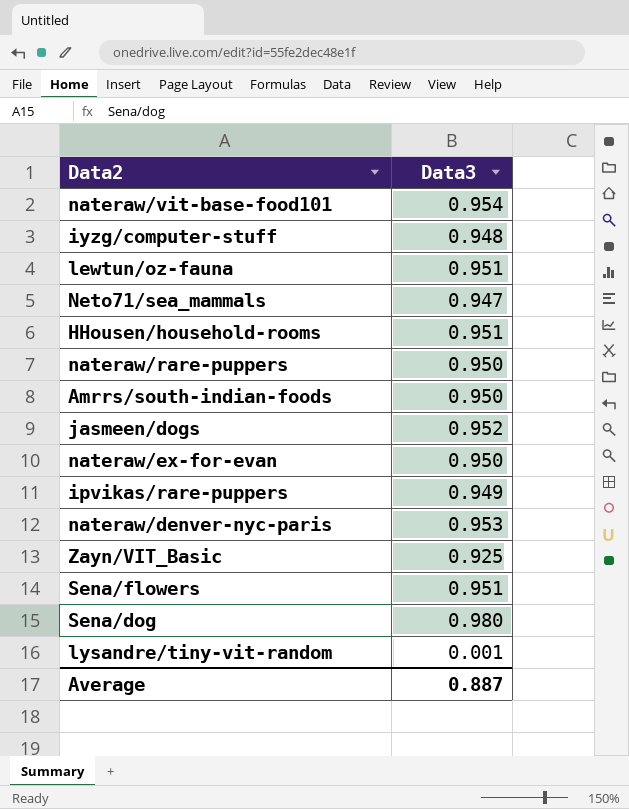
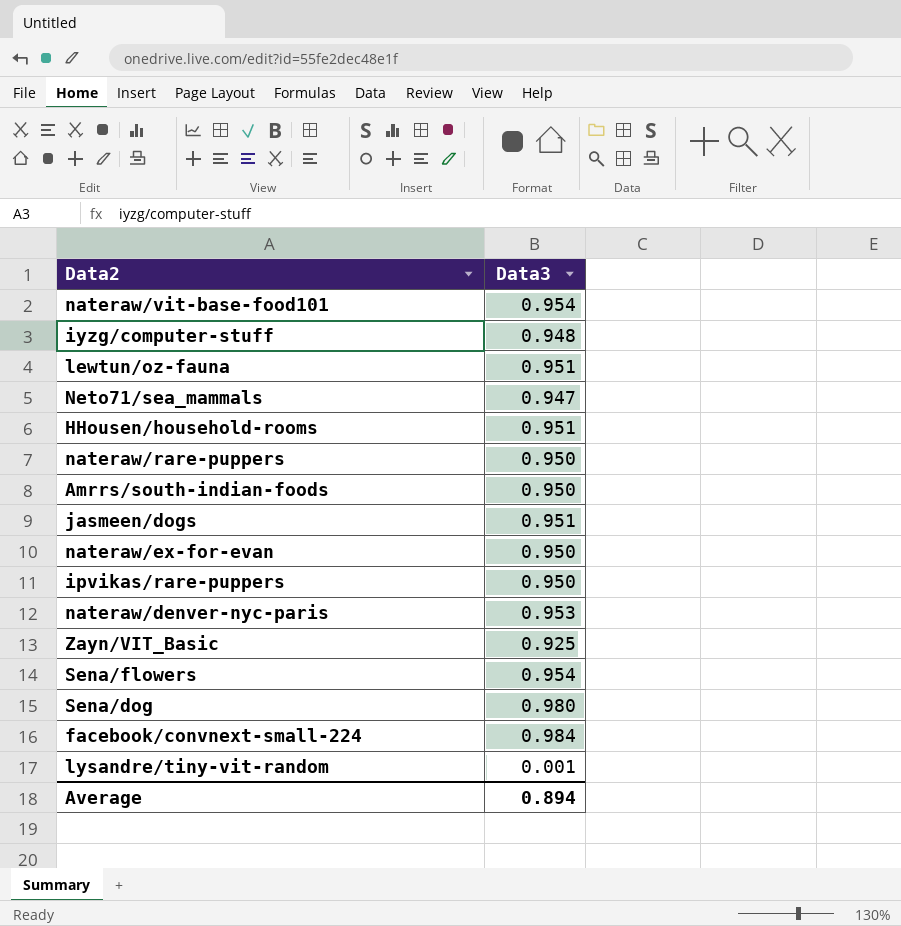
jasmeen/dogs | Data3: 0.952 -> 0.951
ipvikas/rare-puppers | Data3: 0.949 -> 0.950
Sena/flowers | Data3: 0.951 -> 0.954
row facebook/convnext-small-224: none -> 0.984
Average | Data3: 0.887 -> 0.894

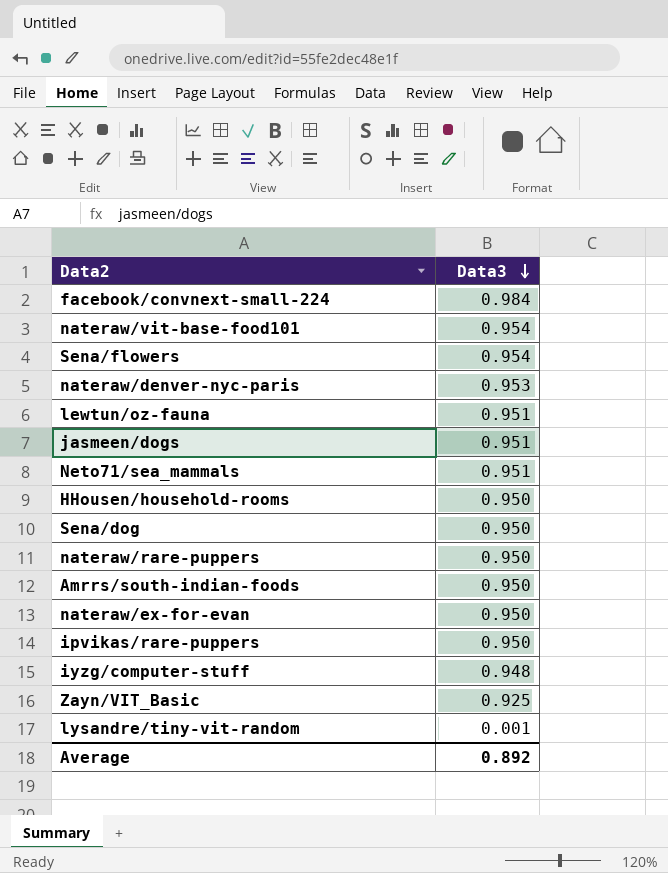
row order: none -> Data3 descending
Neto71/sea_mammals | Data3: 0.947 -> 0.951
HHousen/household-rooms | Data3: 0.951 -> 0.950
Sena/dog | Data3: 0.980 -> 0.950
Average | Data3: 0.894 -> 0.892

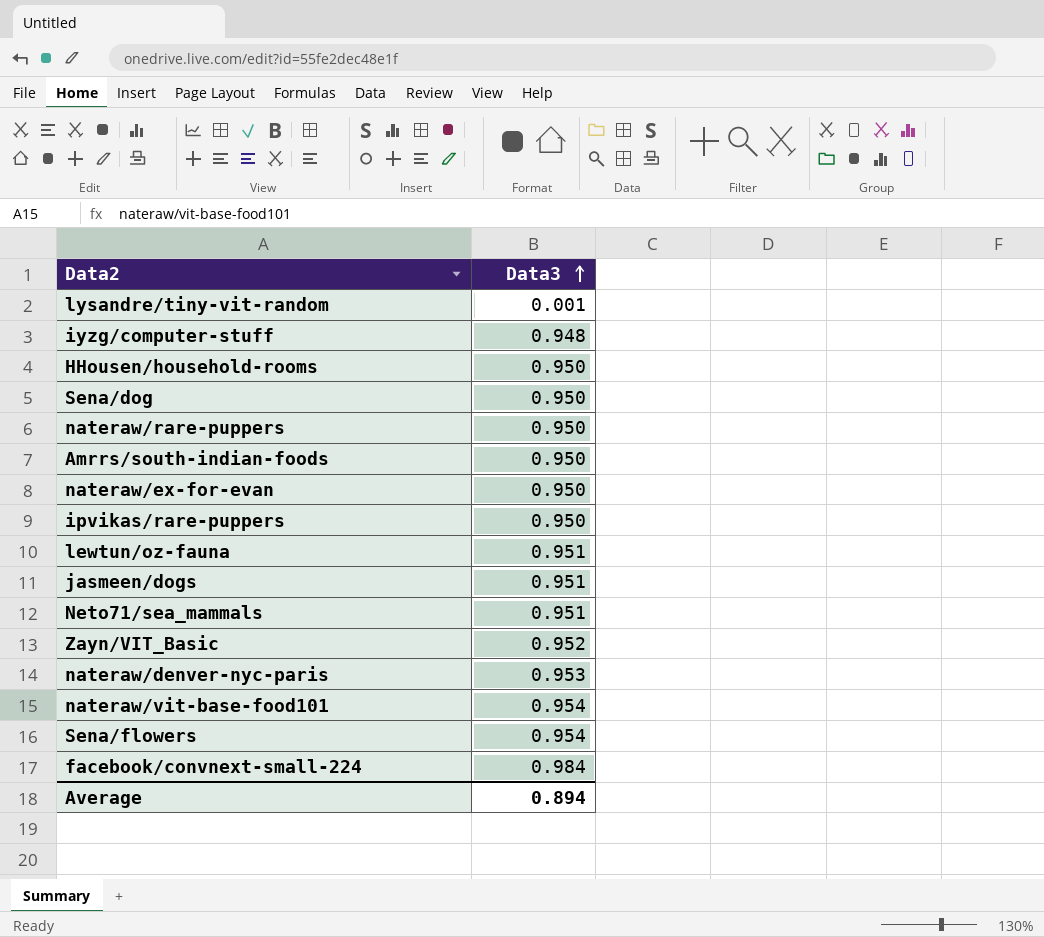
row order: Data3 descending -> Data3 ascending
Zayn/VIT_Basic | Data3: 0.925 -> 0.952
Average | Data3: 0.892 -> 0.894

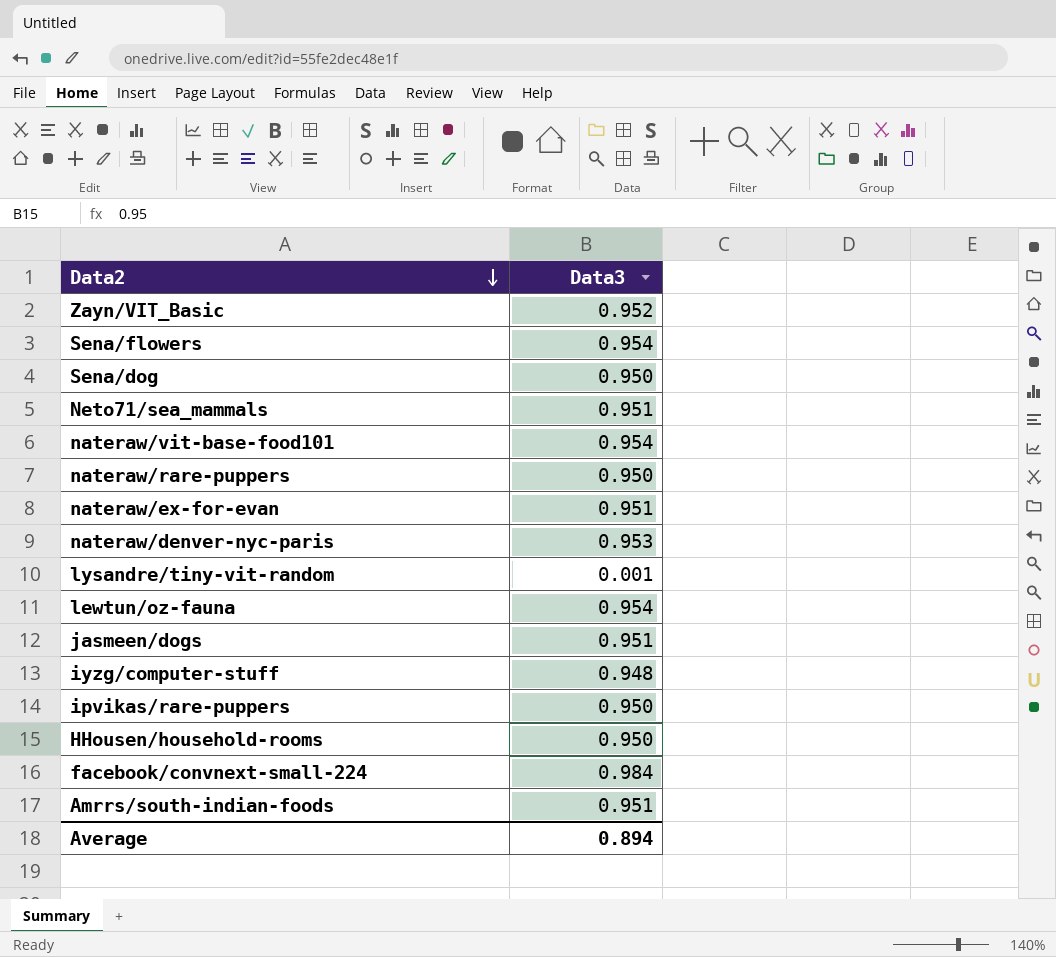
row order: Data3 ascending -> Data2 descending
nateraw/ex-for-evan | Data3: 0.950 -> 0.951
lewtun/oz-fauna | Data3: 0.951 -> 0.954
Amrrs/south-indian-foods | Data3: 0.950 -> 0.951

